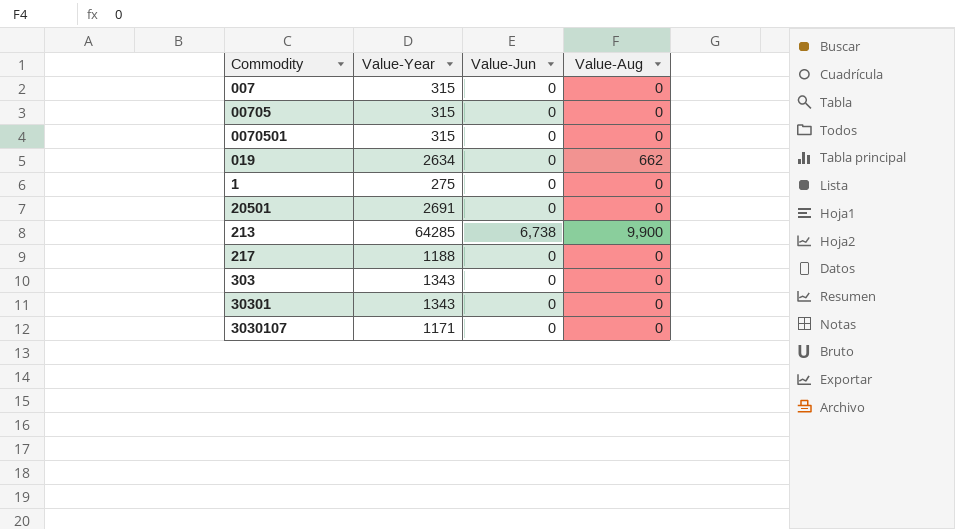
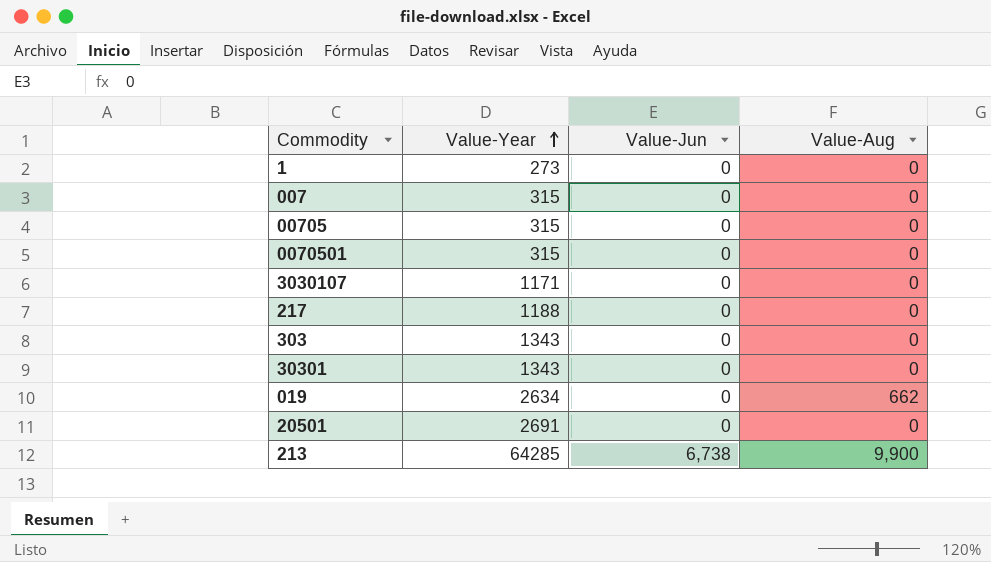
row order: none -> Value-Year ascending
1 | Value-Year: 275 -> 273

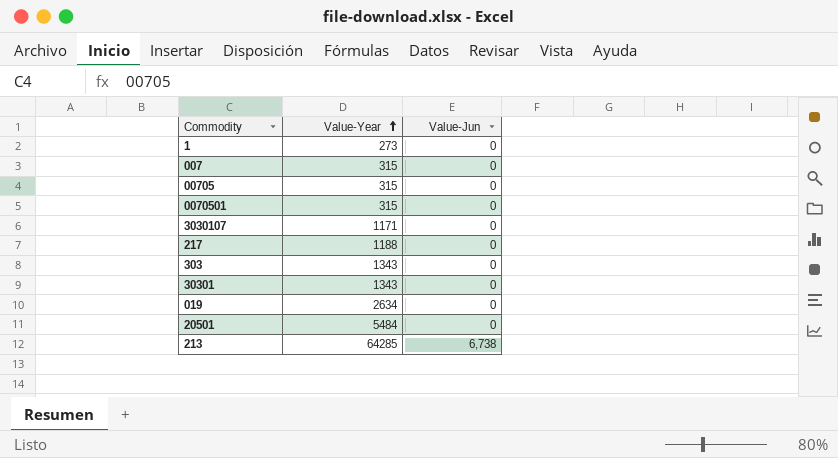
column Value-Aug | position: 4 -> none
20501 | Value-Year: 2691 -> 5484

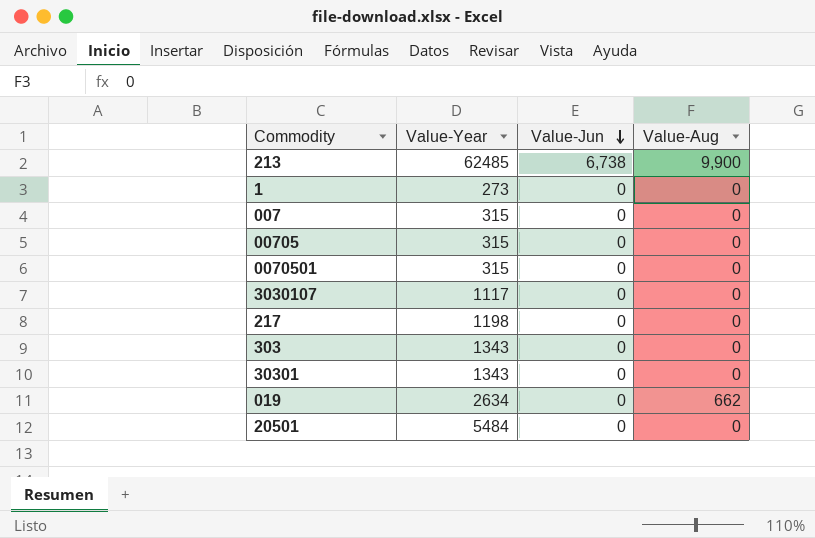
row order: Value-Year ascending -> Value-Jun descending
column Value-Aug | position: none -> 4
213 | Value-Year: 64285 -> 62485
3030107 | Value-Year: 1171 -> 1117
217 | Value-Year: 1188 -> 1198

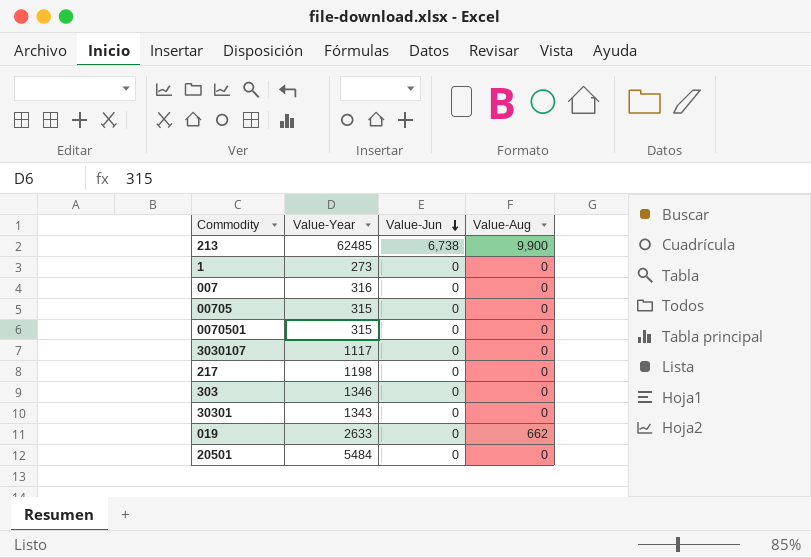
007 | Value-Year: 315 -> 316
303 | Value-Year: 1343 -> 1346
019 | Value-Year: 2634 -> 2633

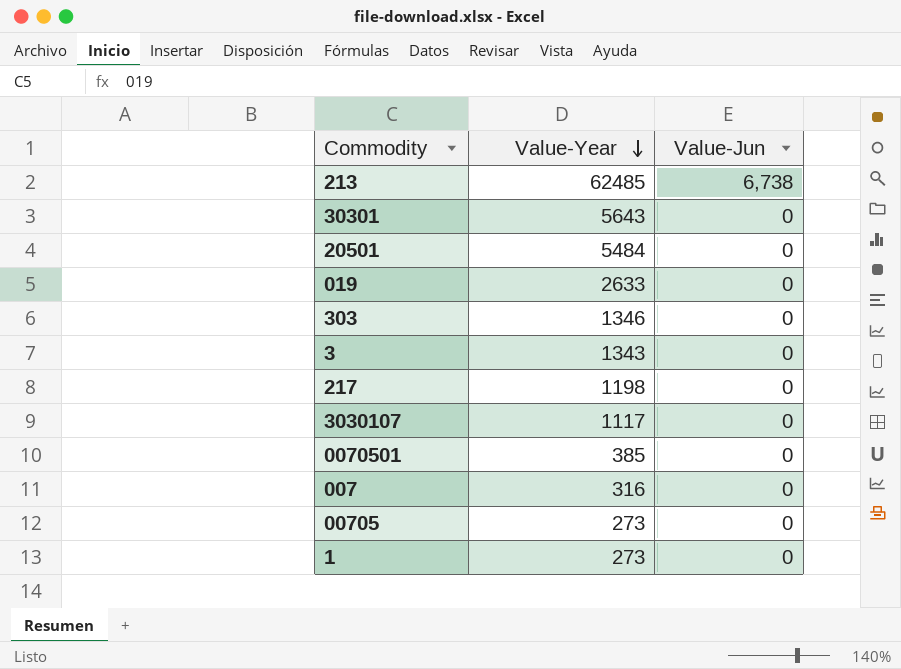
row order: Value-Jun descending -> Value-Year descending
column Value-Aug | position: 4 -> none
30301 | Value-Year: 1343 -> 5643
row 3: none -> 1343 | 0
0070501 | Value-Year: 315 -> 385
00705 | Value-Year: 315 -> 273

